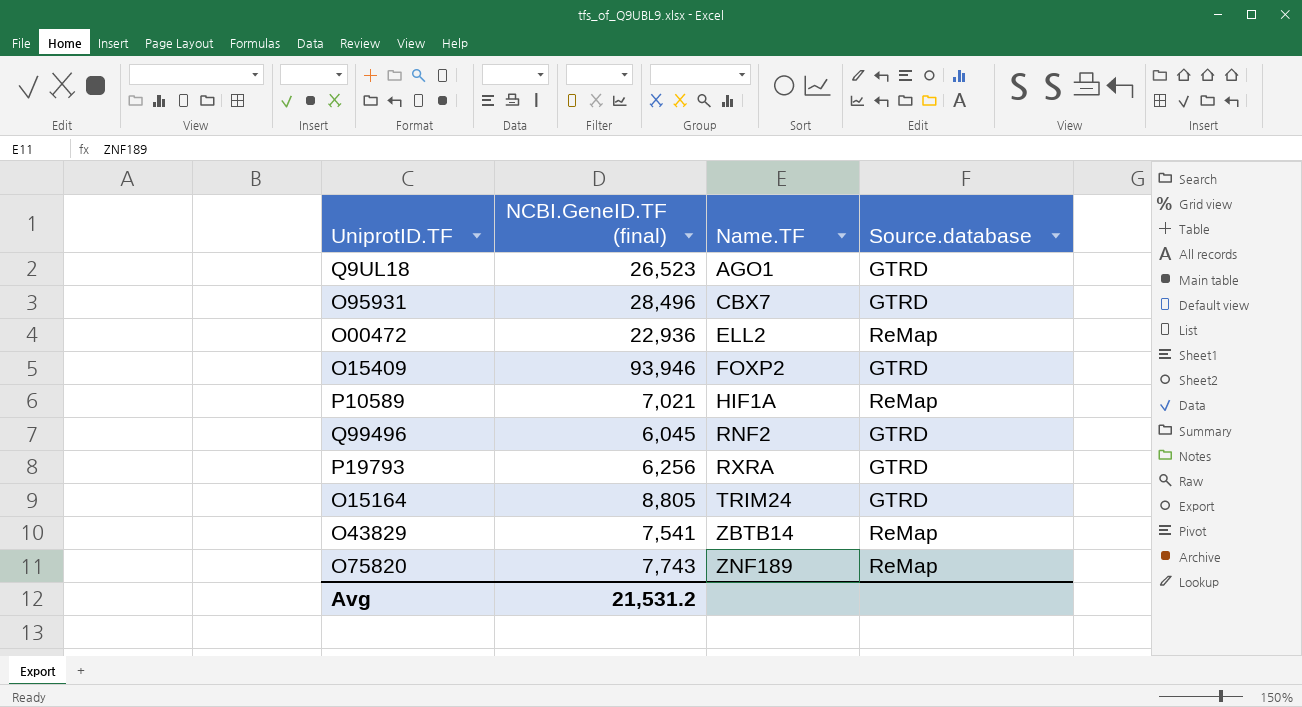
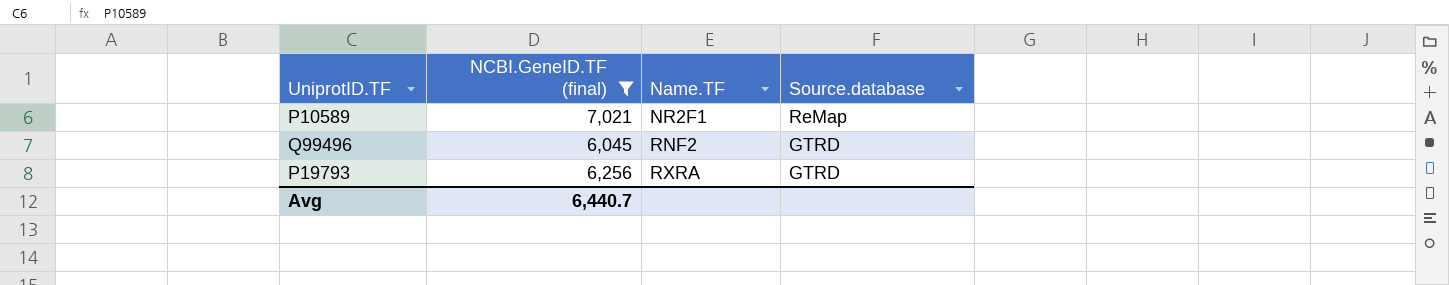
filter: none -> NCBI.GeneID.TF (final) <= 7,021
P10589 | Name.TF: HIF1A -> NR2F1
Avg | NCBI.GeneID.TF (final): 21,531.2 -> 6,440.7

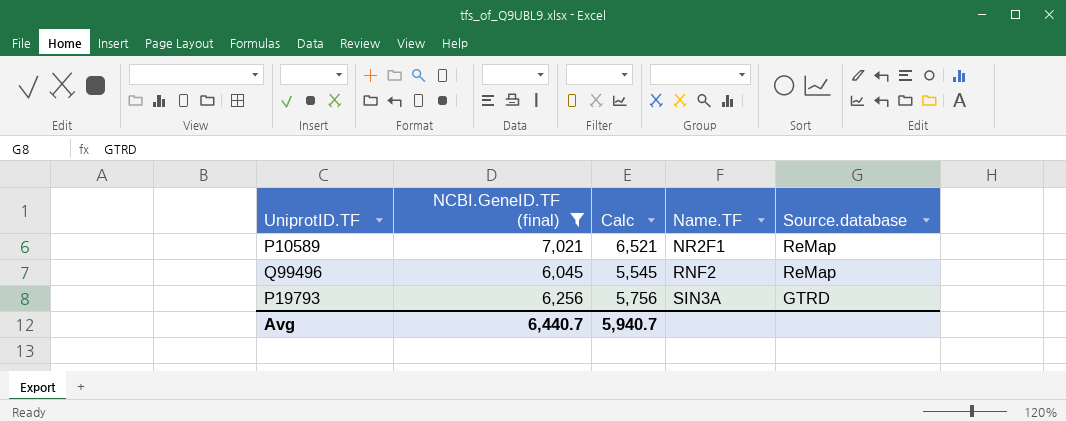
column Calc | formula: none -> [NCBI.GeneID.TF (final)] - 500
Q99496 | Source.database: GTRD -> ReMap
P19793 | Name.TF: RXRA -> SIN3A

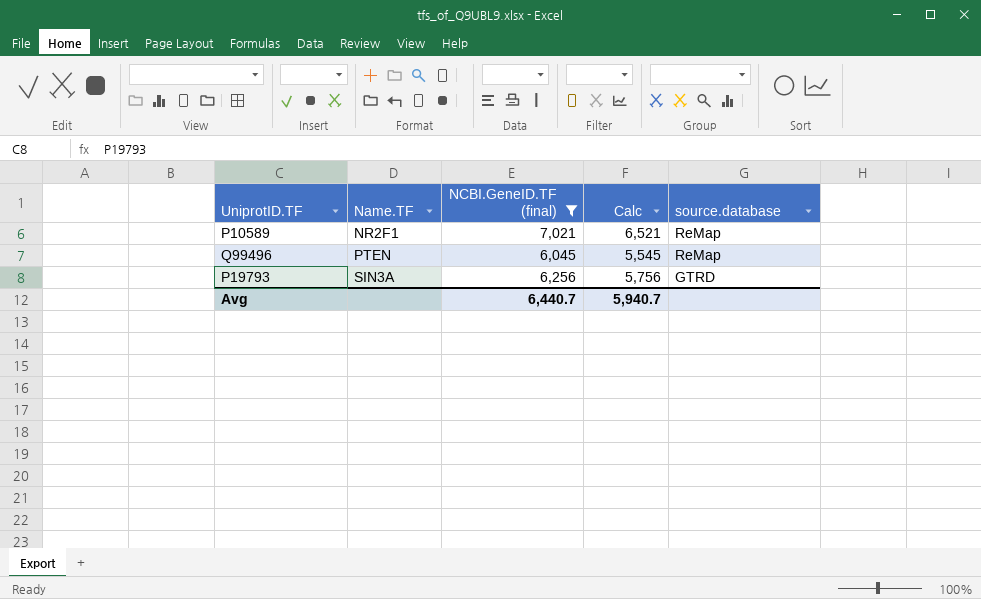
column Name.TF | position: 4 -> 2
column name: Source.database -> source.database
Q99496 | Name.TF: RNF2 -> PTEN

